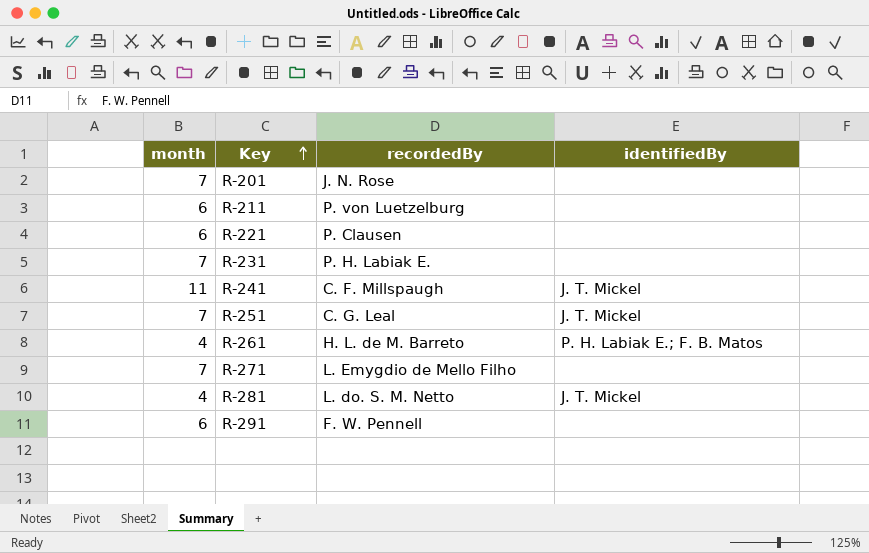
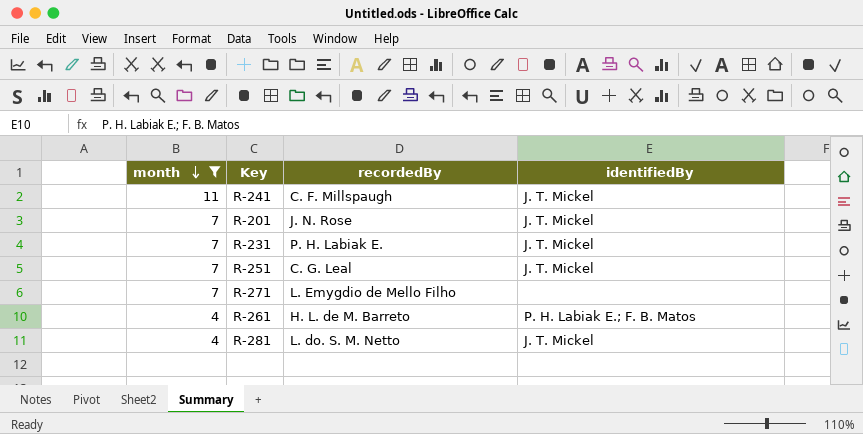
filter: none -> month != 6
row order: Key ascending -> month descending
R-201 | identifiedBy: none -> J. T. Mickel
R-231 | identifiedBy: none -> J. T. Mickel

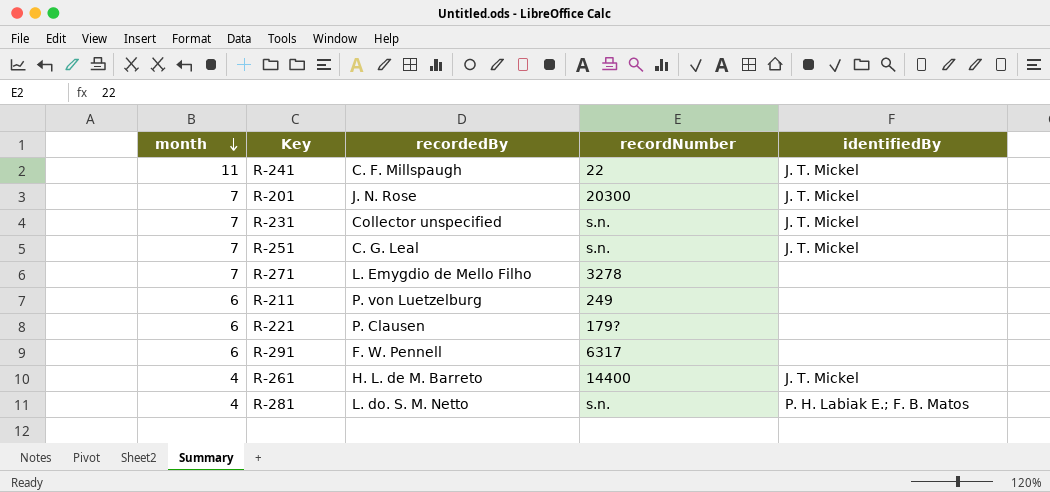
filter: month != 6 -> none
column recordNumber | position: none -> 4
R-231 | recordedBy: P. H. Labiak E. -> Collector unspecified
R-261 | identifiedBy: P. H. Labiak E.; F. B. Matos -> J. T. Mickel
R-281 | identifiedBy: J. T. Mickel -> P. H. Labiak E.; F. B. Matos

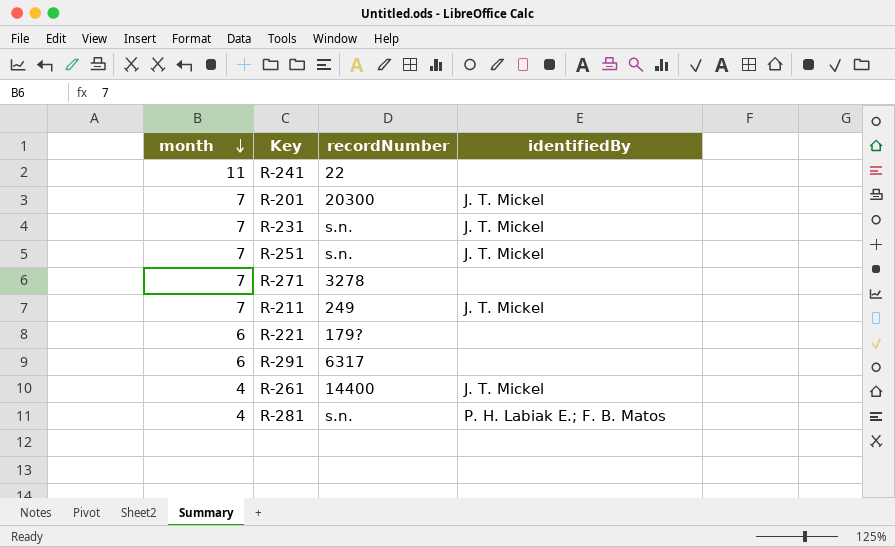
column recordedBy | position: 3 -> none
R-241 | identifiedBy: J. T. Mickel -> none
R-211 | month: 6 -> 7
R-211 | identifiedBy: none -> J. T. Mickel

